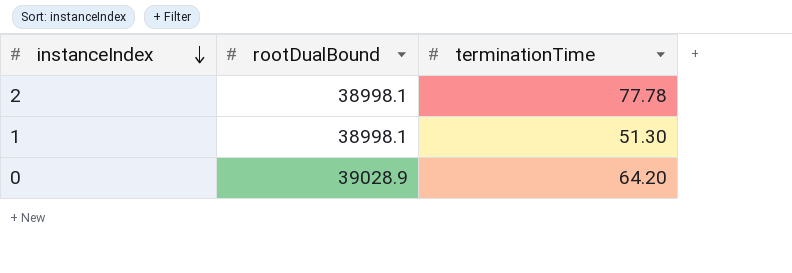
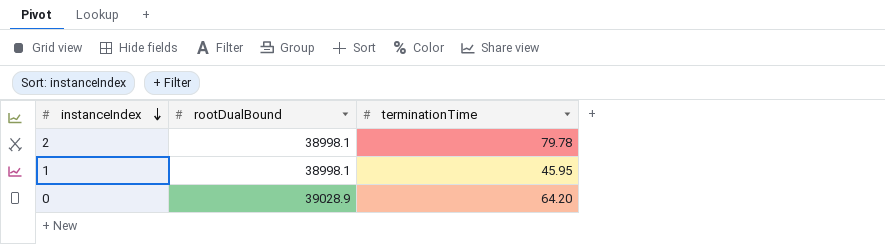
2 | terminationTime: 77.78 -> 79.78
1 | terminationTime: 51.30 -> 45.95

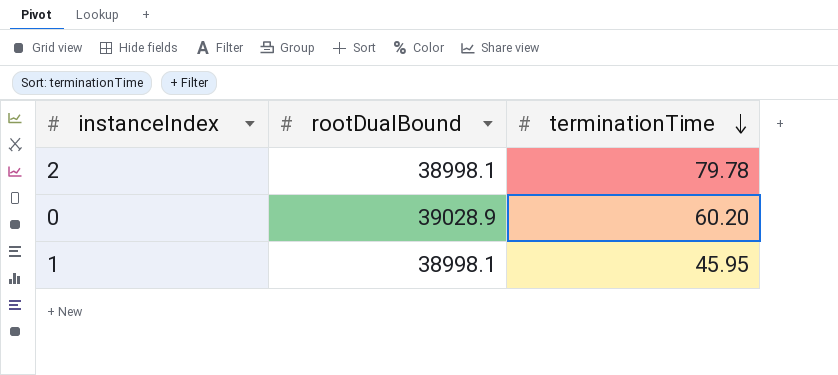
row order: instanceIndex descending -> terminationTime descending
0 | terminationTime: 64.20 -> 60.20

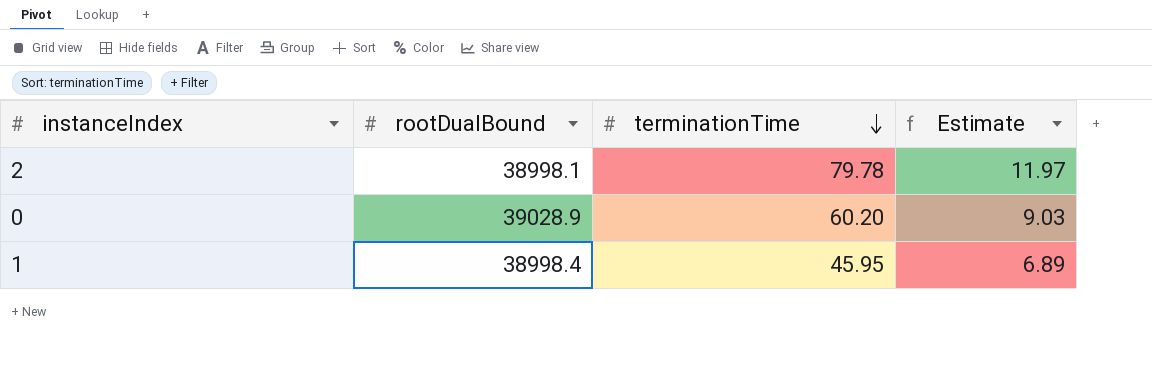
column Estimate | formula: none -> [terminationTime] * 0.15
1 | rootDualBound: 38998.1 -> 38998.4

